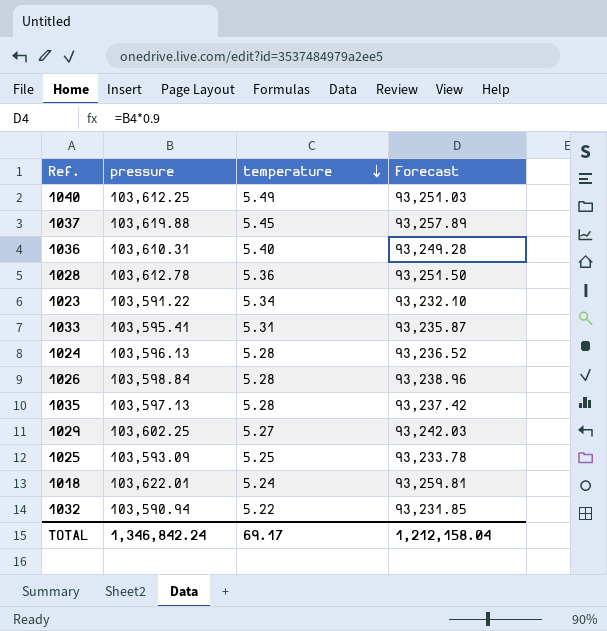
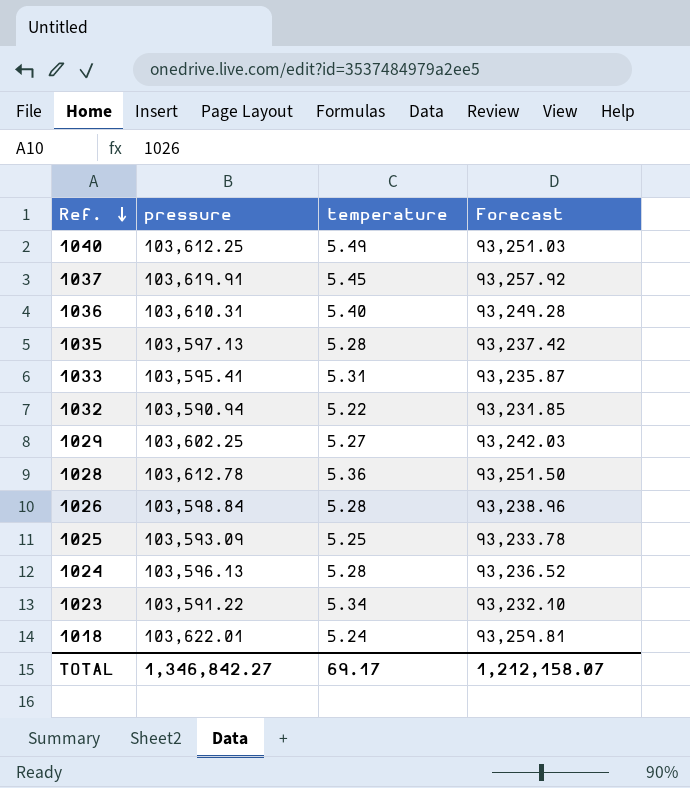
row order: temperature descending -> Ref. descending
1037 | pressure: 103,619.88 -> 103,619.91
1037 | Forecast: 93,257.89 -> 93,257.92
TOTAL | pressure: 1,346,842.24 -> 1,346,842.27
TOTAL | Forecast: 1,212,158.04 -> 1,212,158.07

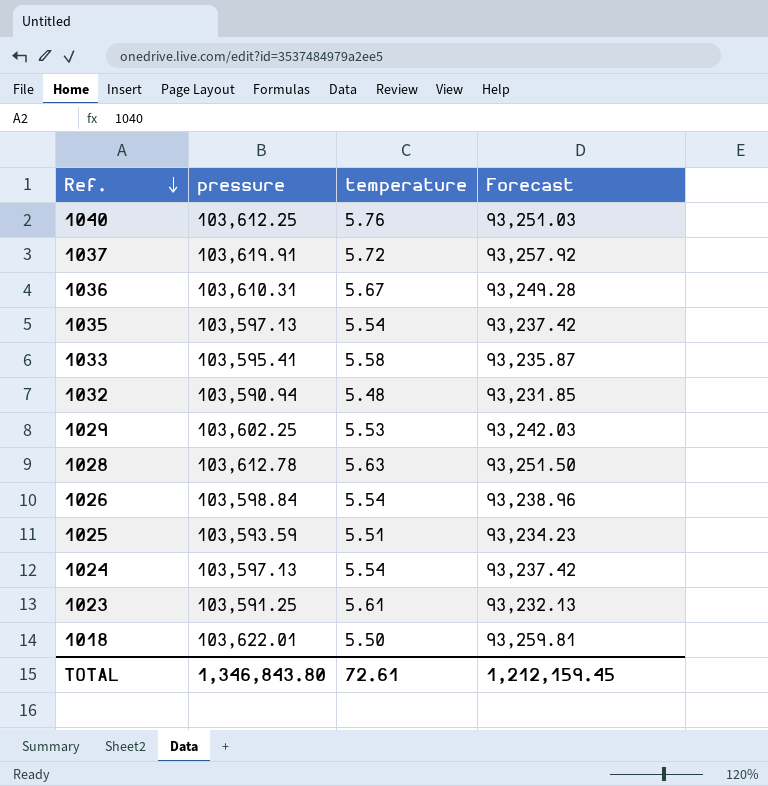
1040 | temperature: 5.49 -> 5.76
1037 | temperature: 5.45 -> 5.72
1036 | temperature: 5.40 -> 5.67
1035 | temperature: 5.28 -> 5.54
1033 | temperature: 5.31 -> 5.58
1032 | temperature: 5.22 -> 5.48
1029 | temperature: 5.27 -> 5.53
1028 | temperature: 5.36 -> 5.63
1026 | temperature: 5.28 -> 5.54
1025 | pressure: 103,593.09 -> 103,593.59
1025 | temperature: 5.25 -> 5.51
1025 | Forecast: 93,233.78 -> 93,234.23
1024 | pressure: 103,596.13 -> 103,597.13
1024 | temperature: 5.28 -> 5.54
1024 | Forecast: 93,236.52 -> 93,237.42
1023 | pressure: 103,591.22 -> 103,591.25
1023 | temperature: 5.34 -> 5.61
1023 | Forecast: 93,232.10 -> 93,232.13
1018 | temperature: 5.24 -> 5.50
TOTAL | pressure: 1,346,842.27 -> 1,346,843.80
TOTAL | temperature: 69.17 -> 72.61
TOTAL | Forecast: 1,212,158.07 -> 1,212,159.45

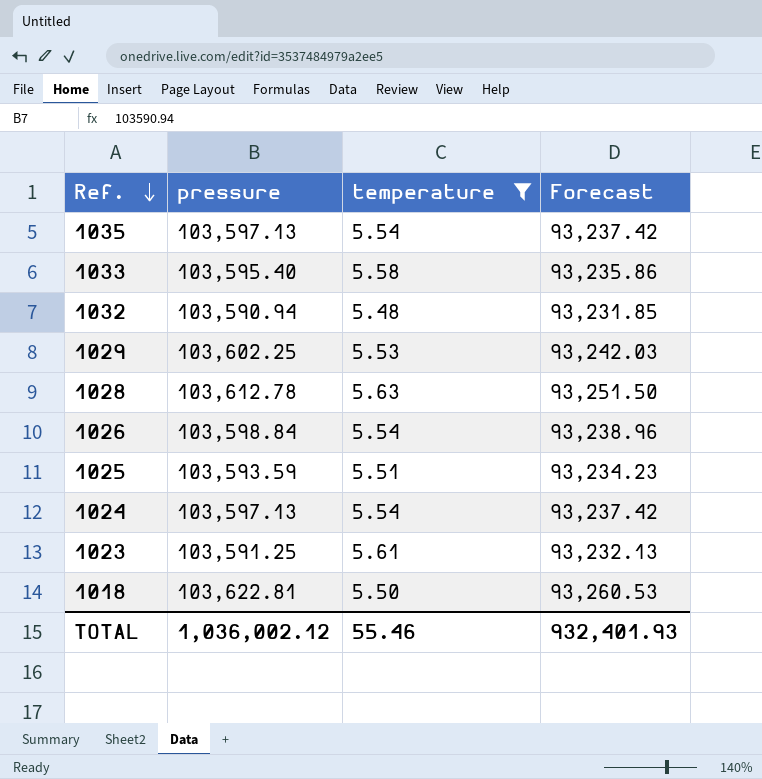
filter: none -> temperature <= 5.63
1033 | pressure: 103,595.41 -> 103,595.40
1033 | Forecast: 93,235.87 -> 93,235.86
1018 | pressure: 103,622.01 -> 103,622.81
1018 | Forecast: 93,259.81 -> 93,260.53
TOTAL | pressure: 1,346,843.80 -> 1,036,002.12
TOTAL | temperature: 72.61 -> 55.46
TOTAL | Forecast: 1,212,159.45 -> 932,401.93

